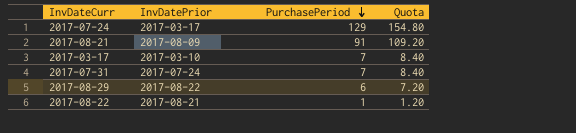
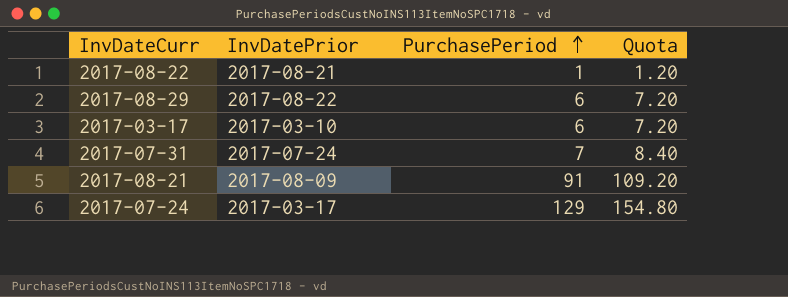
row order: PurchasePeriod descending -> PurchasePeriod ascending
2017-03-17 | PurchasePeriod: 7 -> 6
2017-03-17 | Quota: 8.40 -> 7.20

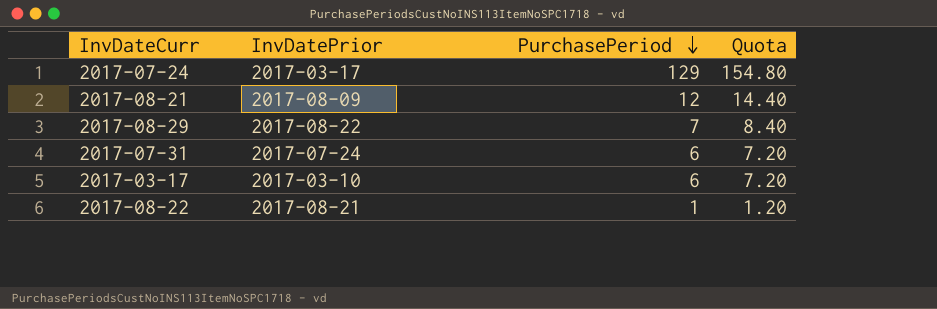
row order: PurchasePeriod ascending -> PurchasePeriod descending
2017-08-21 | PurchasePeriod: 91 -> 12
2017-08-21 | Quota: 109.20 -> 14.40
2017-08-29 | PurchasePeriod: 6 -> 7
2017-08-29 | Quota: 7.20 -> 8.40
2017-07-31 | PurchasePeriod: 7 -> 6
2017-07-31 | Quota: 8.40 -> 7.20

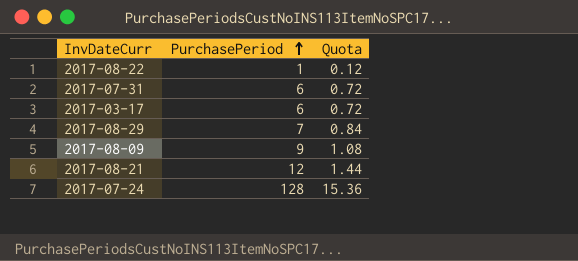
row order: PurchasePeriod descending -> PurchasePeriod ascending
column InvDatePrior | position: 2 -> none
column Quota | formula: [PurchasePeriod] * 1.2 -> [PurchasePeriod] * 0.12
row 2017-08-09: none -> 9 | 1.08
2017-07-24 | PurchasePeriod: 129 -> 128

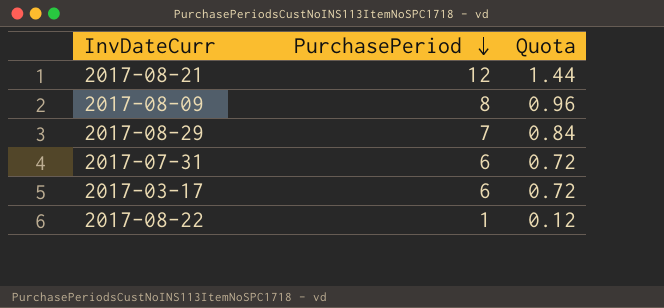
row order: PurchasePeriod ascending -> PurchasePeriod descending
row 2017-07-24: 128 | 15.36 -> none
2017-08-09 | PurchasePeriod: 9 -> 8
2017-08-09 | Quota: 1.08 -> 0.96

